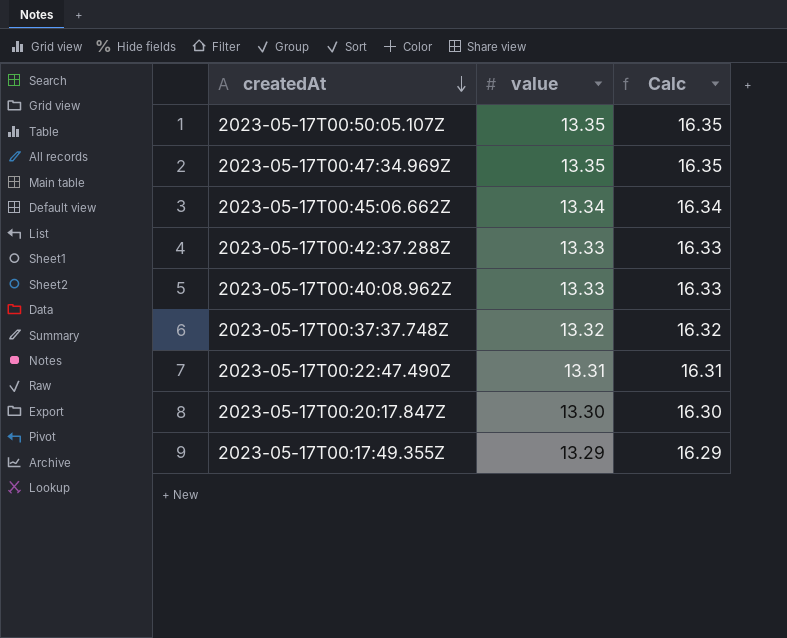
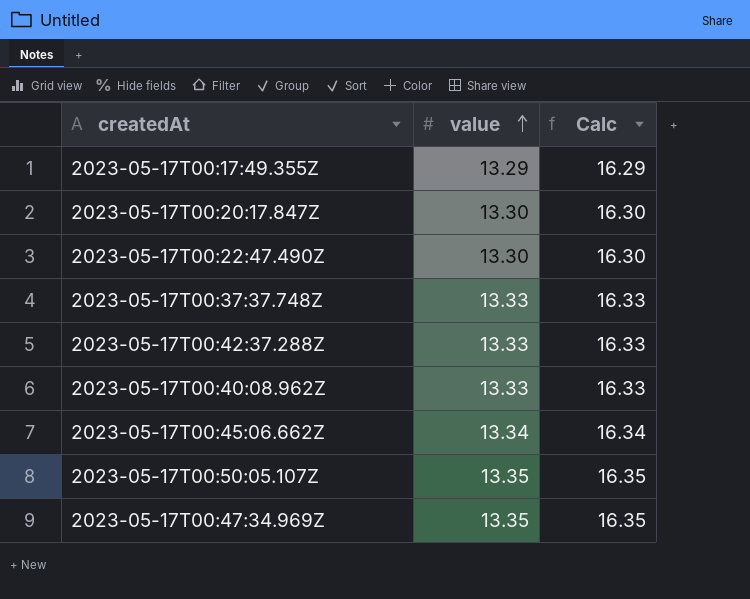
row order: createdAt descending -> value ascending
2023-05-17T00:22:47.490Z | value: 13.31 -> 13.30
2023-05-17T00:22:47.490Z | Calc: 16.31 -> 16.30
2023-05-17T00:37:37.748Z | value: 13.32 -> 13.33
2023-05-17T00:37:37.748Z | Calc: 16.32 -> 16.33

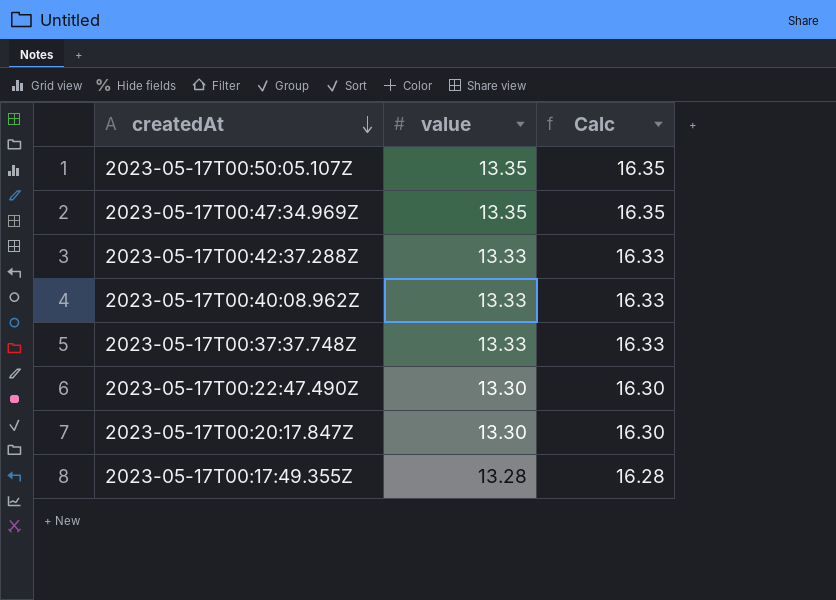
row order: value ascending -> createdAt descending
row 2023-05-17T00:45:06.662Z: 13.34 | 16.34 -> none
2023-05-17T00:17:49.355Z | value: 13.29 -> 13.28
2023-05-17T00:17:49.355Z | Calc: 16.29 -> 16.28

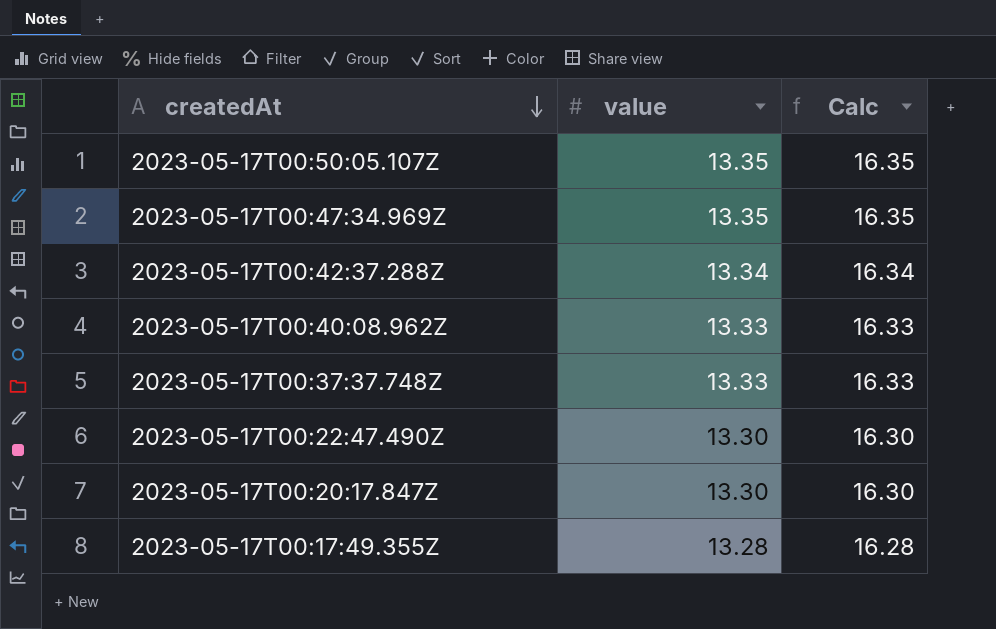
2023-05-17T00:42:37.288Z | value: 13.33 -> 13.34
2023-05-17T00:42:37.288Z | Calc: 16.33 -> 16.34

